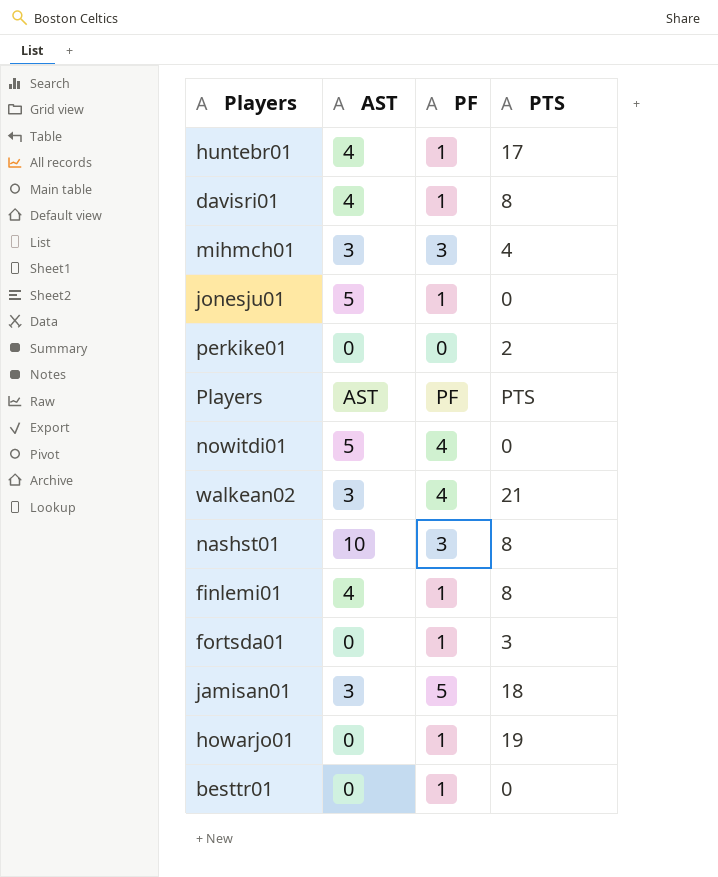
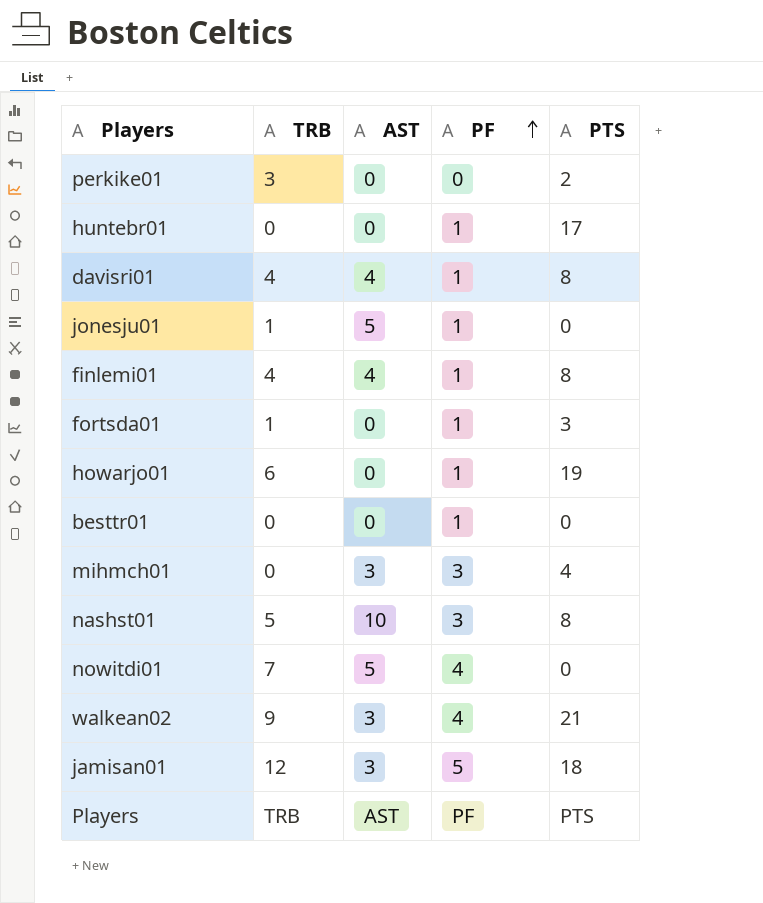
row order: none -> PF ascending
column TRB | position: none -> 2
huntebr01 | AST: 4 -> 0

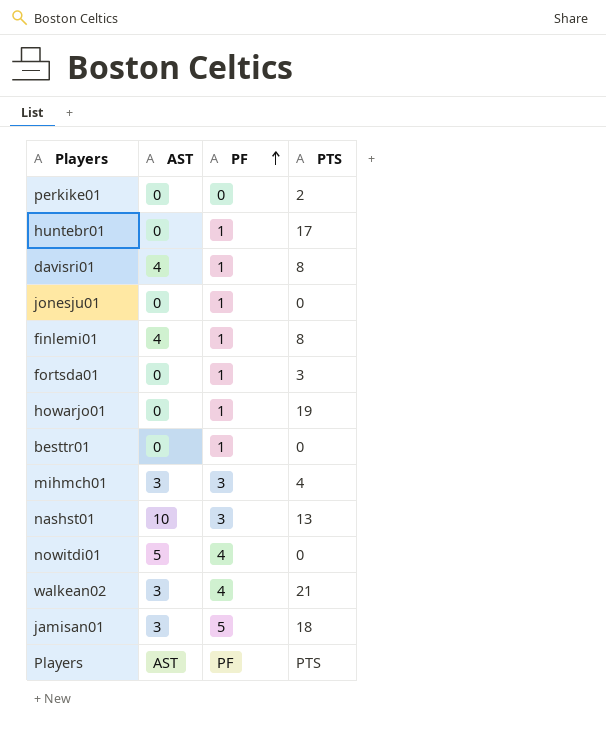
column TRB | position: 2 -> none
jonesju01 | AST: 5 -> 0
nashst01 | PTS: 8 -> 13

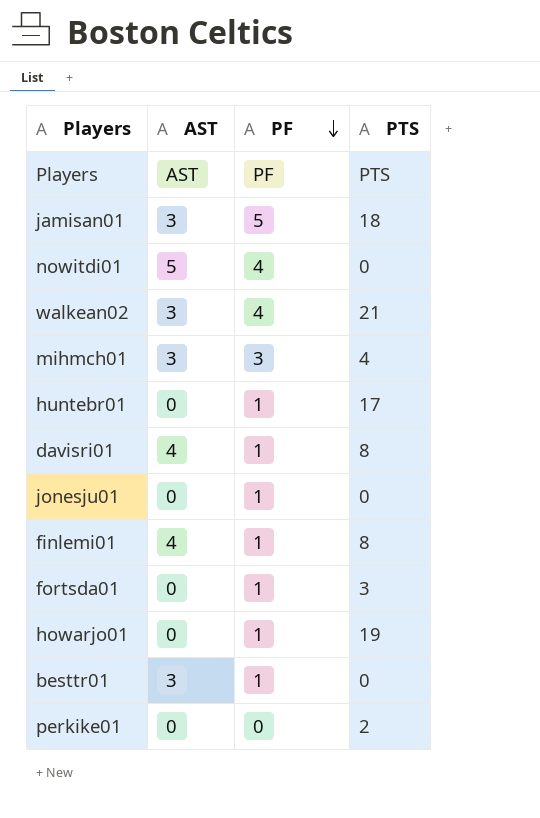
row order: PF ascending -> PF descending
row nashst01: 10 | 3 | 13 -> none
besttr01 | AST: 0 -> 3

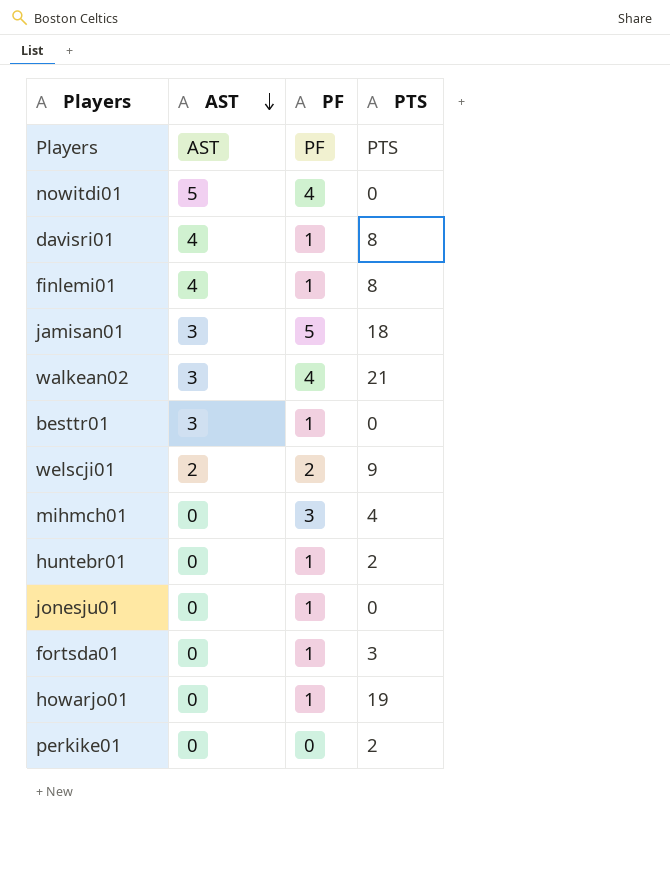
row order: PF descending -> AST descending
row welscji01: none -> 2 | 2 | 9
mihmch01 | AST: 3 -> 0
huntebr01 | PTS: 17 -> 2

